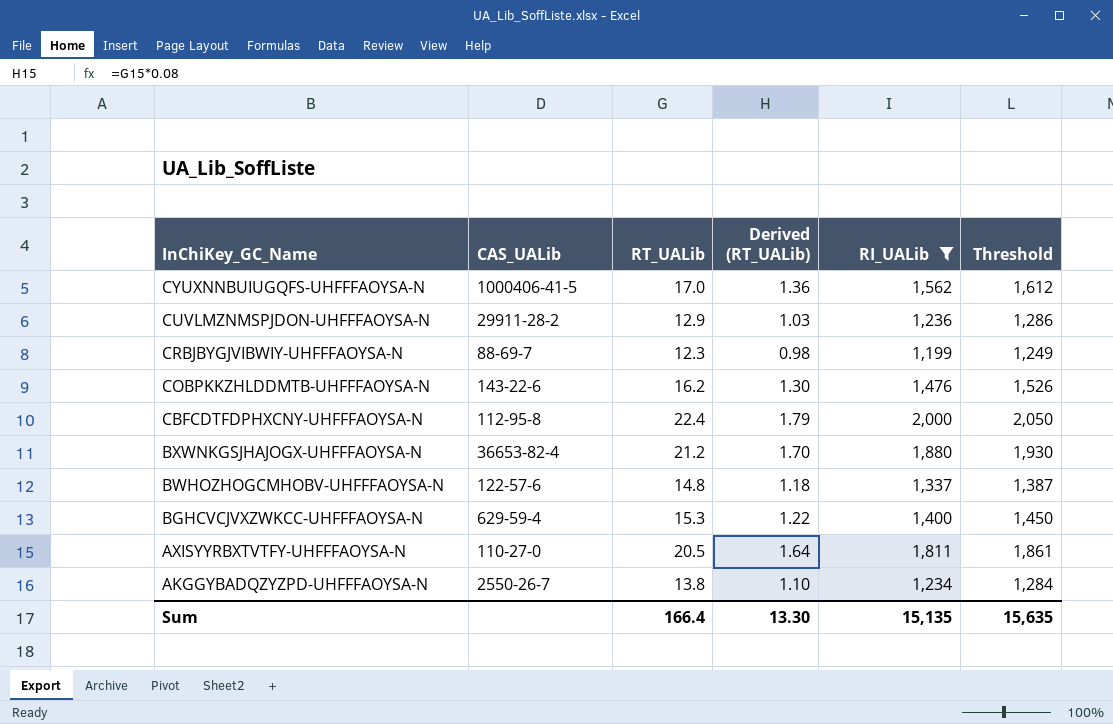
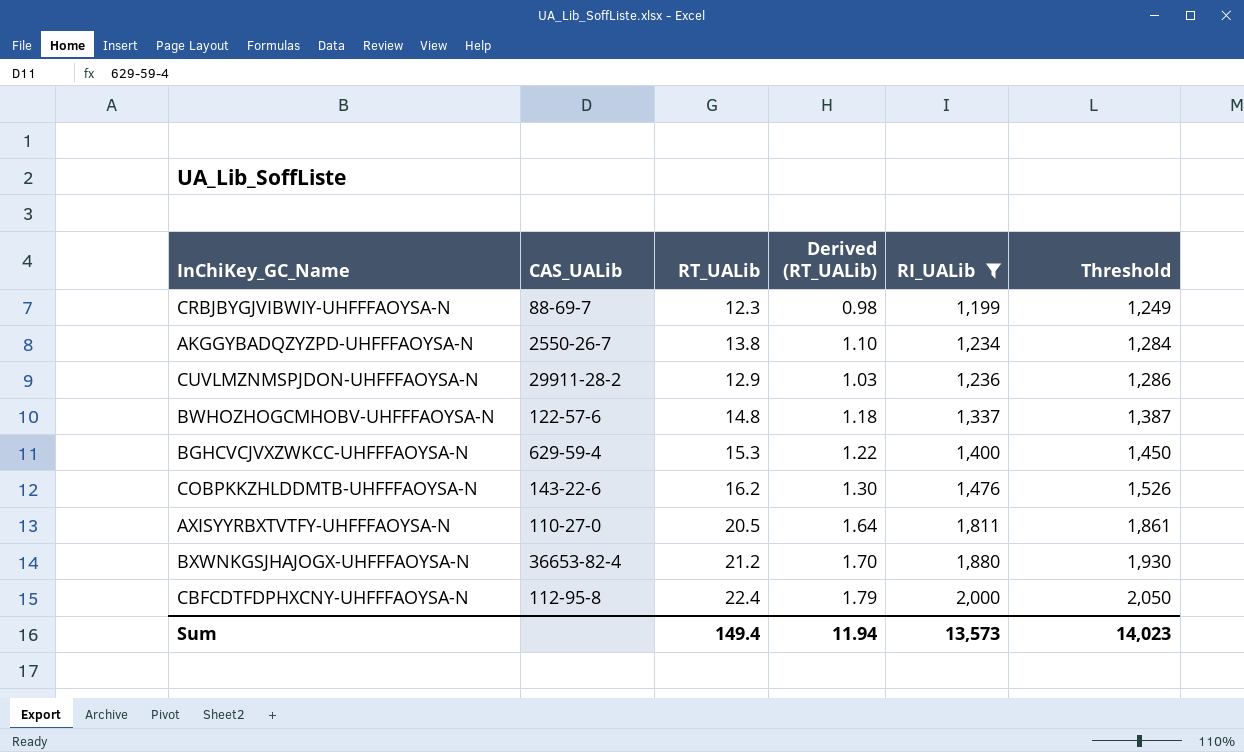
row order: InChiKey_GC_Name descending -> RI_UALib ascending
row CYUXNNBUIUGQFS-UHFFFAOYSA-N: 1000406-41-5 | 17.0 | 1.36 | 1,562 | 1,612 -> none
Sum | RT_UALib: 166.4 -> 149.4
Sum | Derived (RT_UALib): 13.30 -> 11.94
Sum | RI_UALib: 15,135 -> 13,573
Sum | Threshold: 15,635 -> 14,023

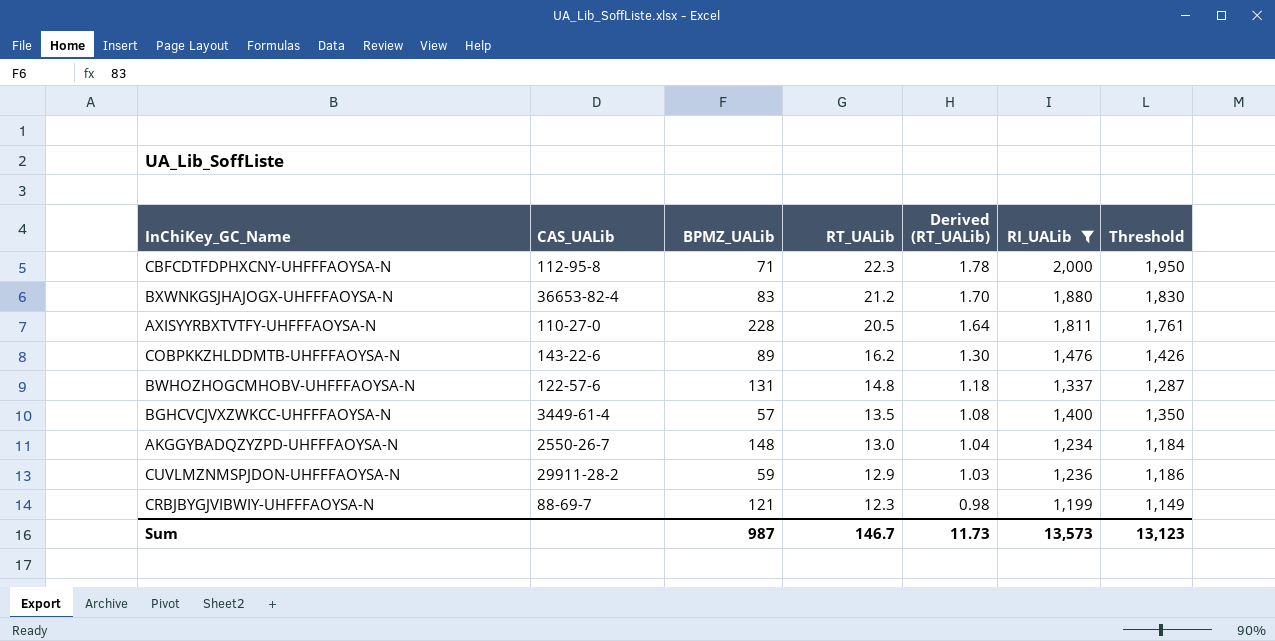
row order: RI_UALib ascending -> RT_UALib descending
column BPMZ_UALib | position: none -> 3
column Threshold | formula: [RI_UALib] + 50 -> [RI_UALib] - 50
CBFCDTFDPHXCNY-UHFFFAOYSA-N | RT_UALib: 22.4 -> 22.3
CBFCDTFDPHXCNY-UHFFFAOYSA-N | Derived (RT_UALib): 1.79 -> 1.78
BGHCVCJVXZWKCC-UHFFFAOYSA-N | CAS_UALib: 629-59-4 -> 3449-61-4
BGHCVCJVXZWKCC-UHFFFAOYSA-N | RT_UALib: 15.3 -> 13.5
BGHCVCJVXZWKCC-UHFFFAOYSA-N | Derived (RT_UALib): 1.22 -> 1.08
AKGGYBADQZYZPD-UHFFFAOYSA-N | RT_UALib: 13.8 -> 13.0
AKGGYBADQZYZPD-UHFFFAOYSA-N | Derived (RT_UALib): 1.10 -> 1.04
Sum | RT_UALib: 149.4 -> 146.7
Sum | Derived (RT_UALib): 11.94 -> 11.73
Sum | Threshold: 14,023 -> 13,123

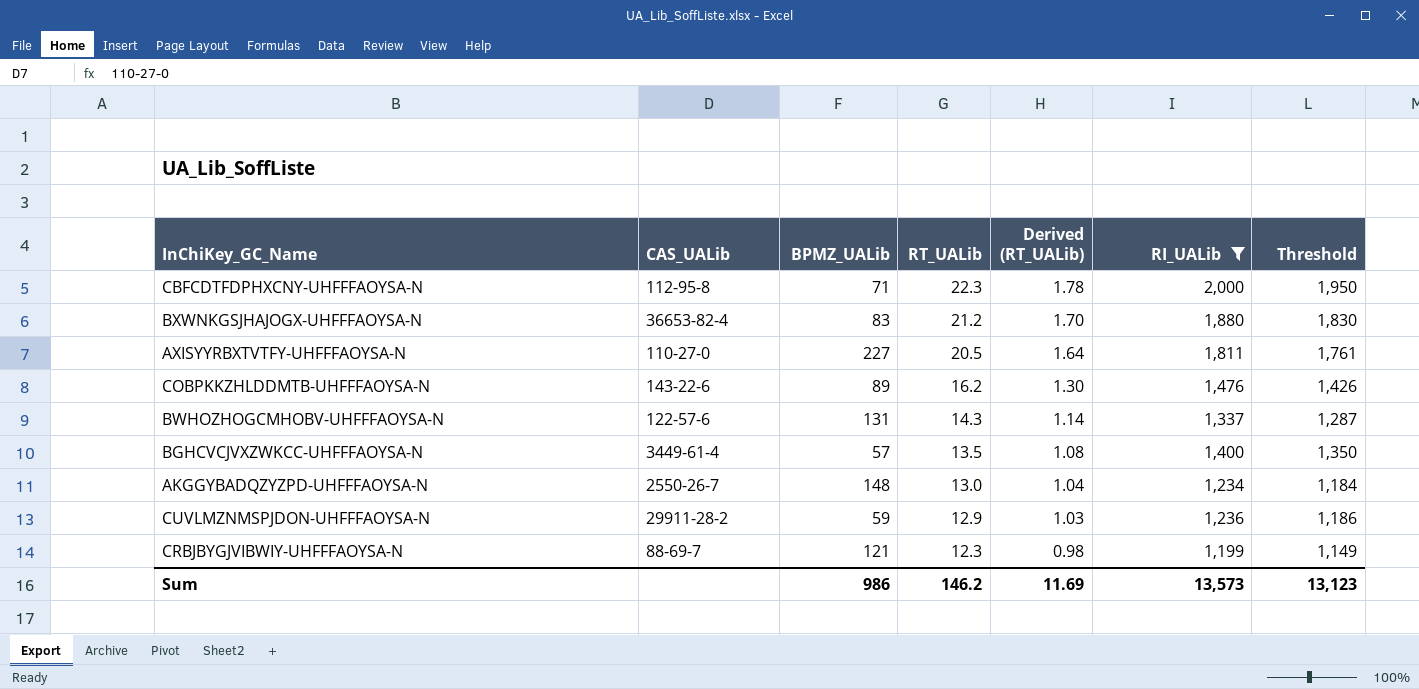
AXISYYRBXTVTFY-UHFFFAOYSA-N | BPMZ_UALib: 228 -> 227
BWHOZHOGCMHOBV-UHFFFAOYSA-N | RT_UALib: 14.8 -> 14.3
BWHOZHOGCMHOBV-UHFFFAOYSA-N | Derived (RT_UALib): 1.18 -> 1.14
Sum | BPMZ_UALib: 987 -> 986
Sum | RT_UALib: 146.7 -> 146.2
Sum | Derived (RT_UALib): 11.73 -> 11.69

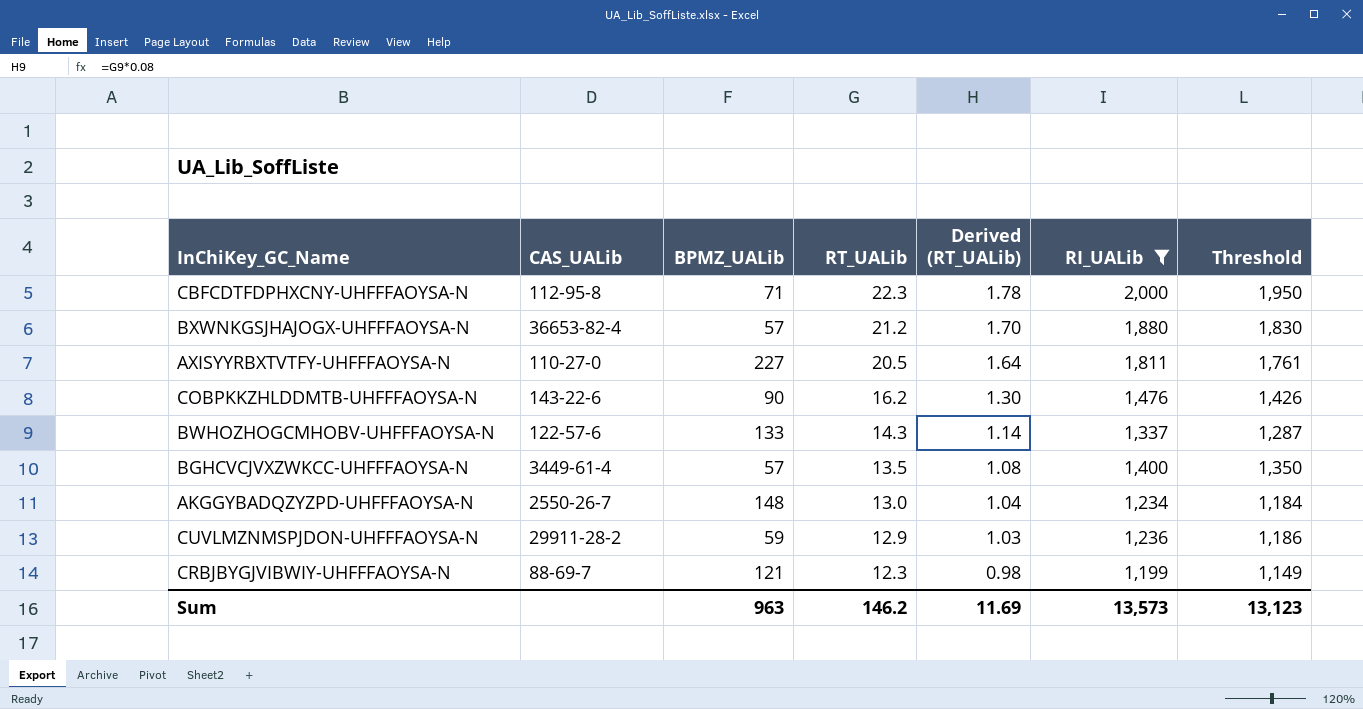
BXWNKGSJHAJOGX-UHFFFAOYSA-N | BPMZ_UALib: 83 -> 57
COBPKKZHLDDMTB-UHFFFAOYSA-N | BPMZ_UALib: 89 -> 90
BWHOZHOGCMHOBV-UHFFFAOYSA-N | BPMZ_UALib: 131 -> 133
Sum | BPMZ_UALib: 986 -> 963

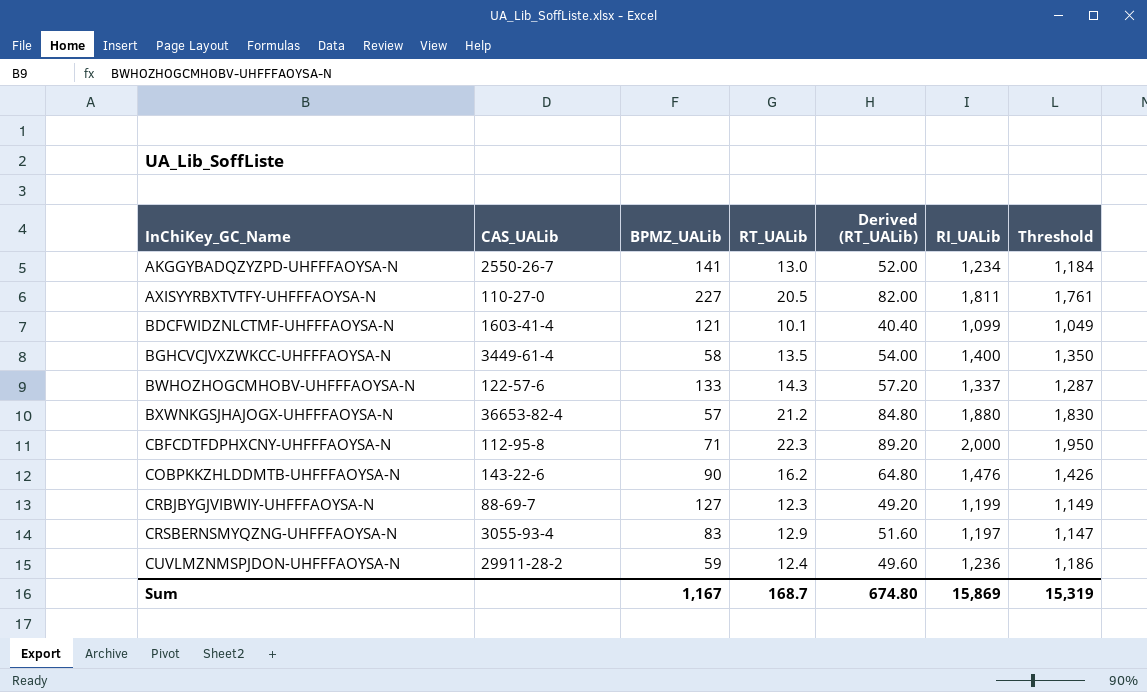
filter: RI_UALib >= 1,199 -> none
row order: RT_UALib descending -> InChiKey_GC_Name ascending
column Derived (RT_UALib) | formula: [RT_UALib] * 0.08 -> [RT_UALib] * 4
AKGGYBADQZYZPD-UHFFFAOYSA-N | BPMZ_UALib: 148 -> 141
BGHCVCJVXZWKCC-UHFFFAOYSA-N | BPMZ_UALib: 57 -> 58
CRBJBYGJVIBWIY-UHFFFAOYSA-N | BPMZ_UALib: 121 -> 127
CUVLMZNMSPJDON-UHFFFAOYSA-N | RT_UALib: 12.9 -> 12.4
Sum | BPMZ_UALib: 963 -> 1,167
Sum | RT_UALib: 146.2 -> 168.7
Sum | Derived (RT_UALib): 11.69 -> 674.80
Sum | RI_UALib: 13,573 -> 15,869
Sum | Threshold: 13,123 -> 15,319

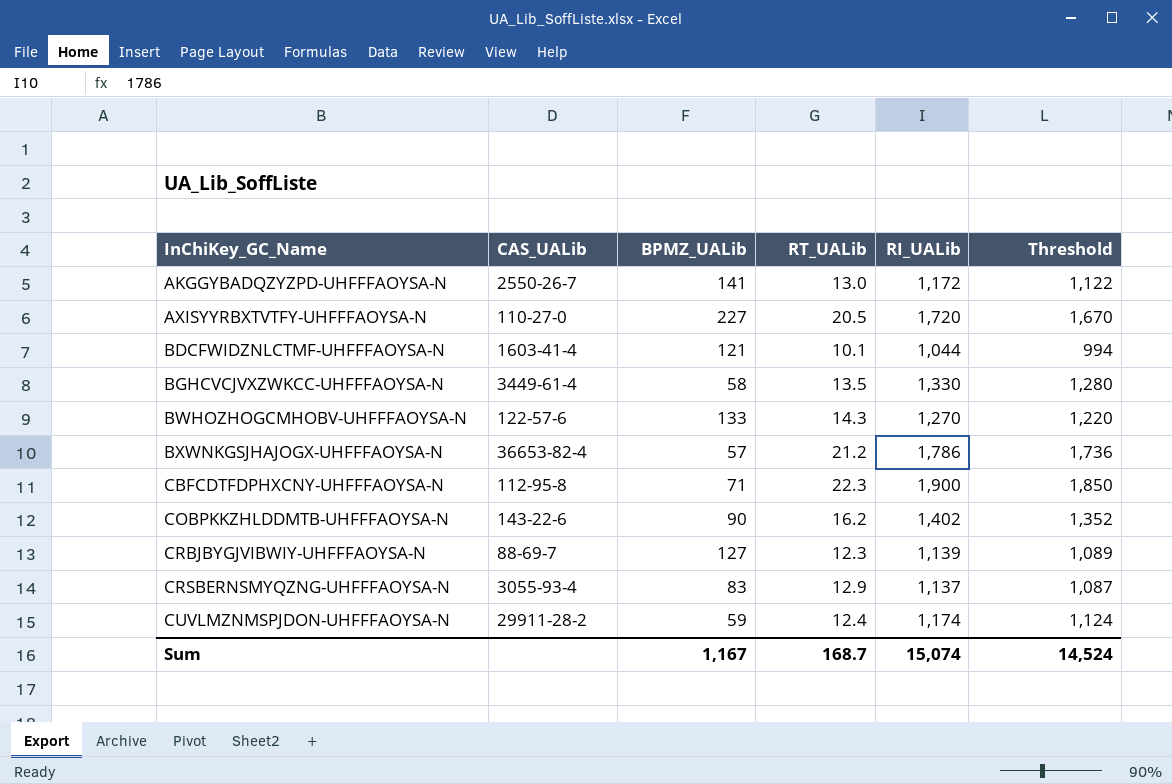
column Derived (RT_UALib) | formula: [RT_UALib] * 4 -> none
AKGGYBADQZYZPD-UHFFFAOYSA-N | RI_UALib: 1,234 -> 1,172
AKGGYBADQZYZPD-UHFFFAOYSA-N | Threshold: 1,184 -> 1,122
AXISYYRBXTVTFY-UHFFFAOYSA-N | RI_UALib: 1,811 -> 1,720
AXISYYRBXTVTFY-UHFFFAOYSA-N | Threshold: 1,761 -> 1,670
BDCFWIDZNLCTMF-UHFFFAOYSA-N | RI_UALib: 1,099 -> 1,044
BDCFWIDZNLCTMF-UHFFFAOYSA-N | Threshold: 1,049 -> 994
BGHCVCJVXZWKCC-UHFFFAOYSA-N | RI_UALib: 1,400 -> 1,330
BGHCVCJVXZWKCC-UHFFFAOYSA-N | Threshold: 1,350 -> 1,280
BWHOZHOGCMHOBV-UHFFFAOYSA-N | RI_UALib: 1,337 -> 1,270
BWHOZHOGCMHOBV-UHFFFAOYSA-N | Threshold: 1,287 -> 1,220
BXWNKGSJHAJOGX-UHFFFAOYSA-N | RI_UALib: 1,880 -> 1,786
BXWNKGSJHAJOGX-UHFFFAOYSA-N | Threshold: 1,830 -> 1,736
CBFCDTFDPHXCNY-UHFFFAOYSA-N | RI_UALib: 2,000 -> 1,900
CBFCDTFDPHXCNY-UHFFFAOYSA-N | Threshold: 1,950 -> 1,850
COBPKKZHLDDMTB-UHFFFAOYSA-N | RI_UALib: 1,476 -> 1,402
COBPKKZHLDDMTB-UHFFFAOYSA-N | Threshold: 1,426 -> 1,352
CRBJBYGJVIBWIY-UHFFFAOYSA-N | RI_UALib: 1,199 -> 1,139
CRBJBYGJVIBWIY-UHFFFAOYSA-N | Threshold: 1,149 -> 1,089
CRSBERNSMYQZNG-UHFFFAOYSA-N | RI_UALib: 1,197 -> 1,137
CRSBERNSMYQZNG-UHFFFAOYSA-N | Threshold: 1,147 -> 1,087
CUVLMZNMSPJDON-UHFFFAOYSA-N | RI_UALib: 1,236 -> 1,174
CUVLMZNMSPJDON-UHFFFAOYSA-N | Threshold: 1,186 -> 1,124
Sum | RI_UALib: 15,869 -> 15,074
Sum | Threshold: 15,319 -> 14,524

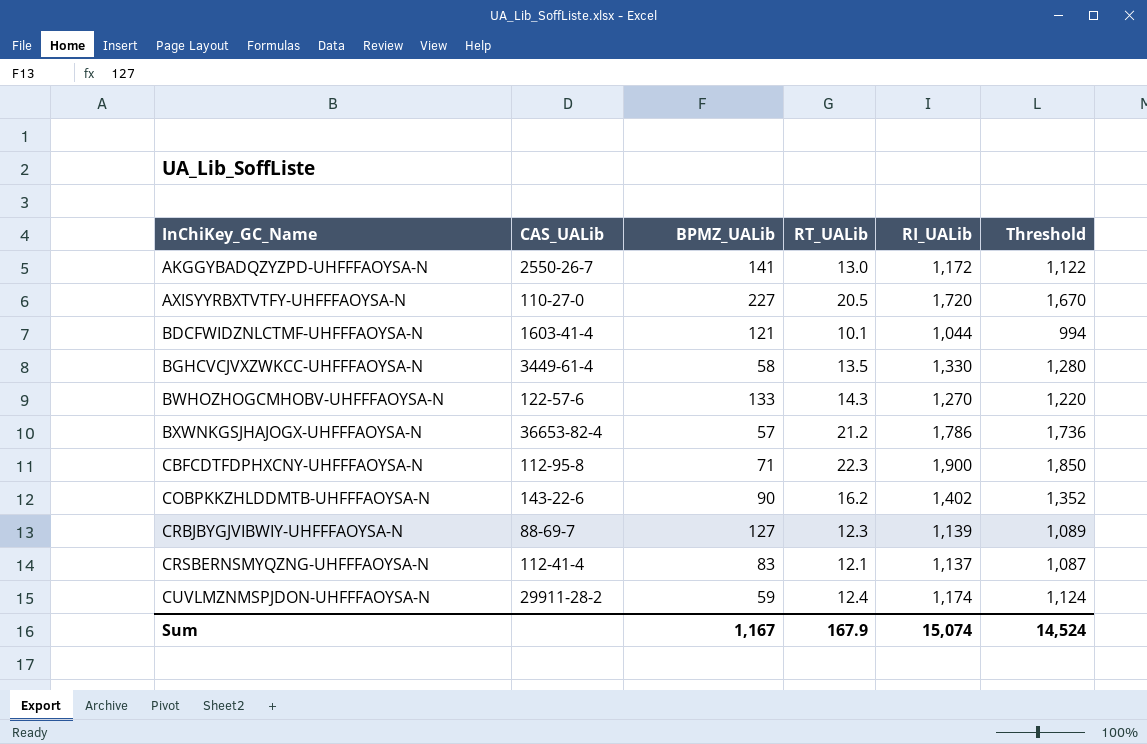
CRSBERNSMYQZNG-UHFFFAOYSA-N | CAS_UALib: 3055-93-4 -> 112-41-4
CRSBERNSMYQZNG-UHFFFAOYSA-N | RT_UALib: 12.9 -> 12.1
Sum | RT_UALib: 168.7 -> 167.9

